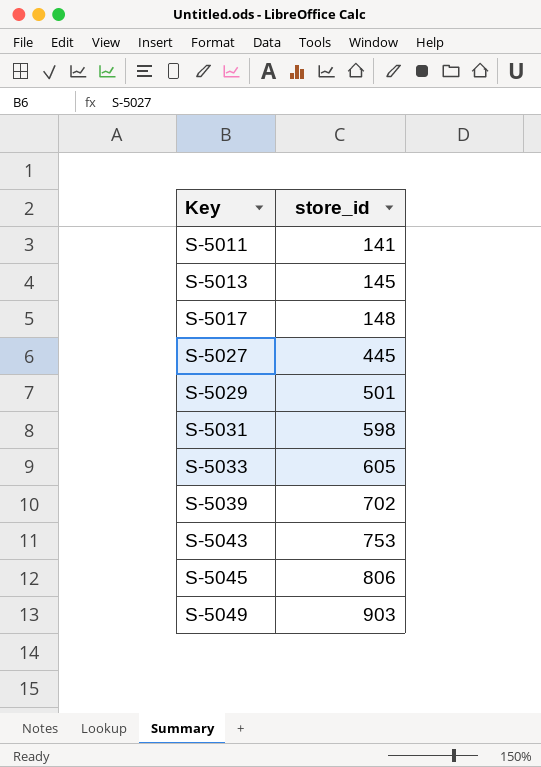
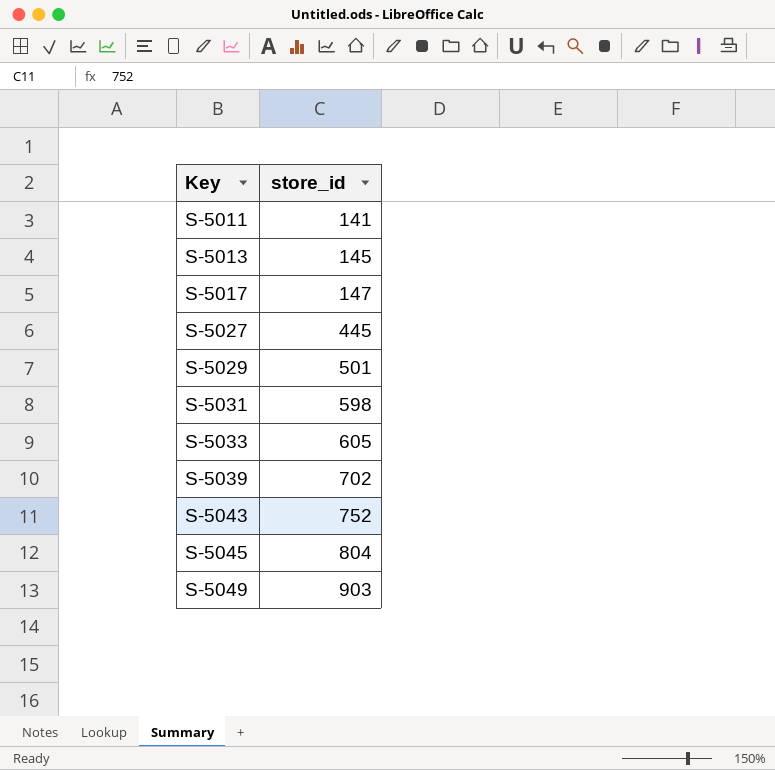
S-5017 | store_id: 148 -> 147
S-5043 | store_id: 753 -> 752
S-5045 | store_id: 806 -> 804

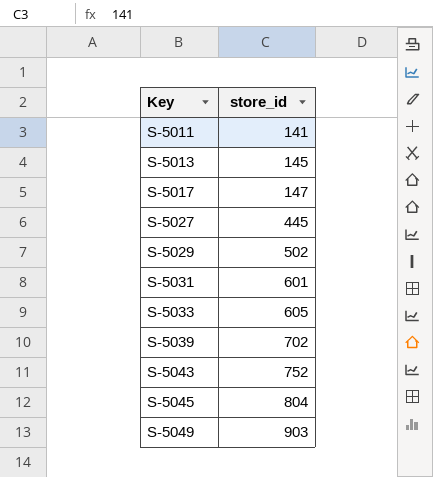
S-5029 | store_id: 501 -> 502
S-5031 | store_id: 598 -> 601

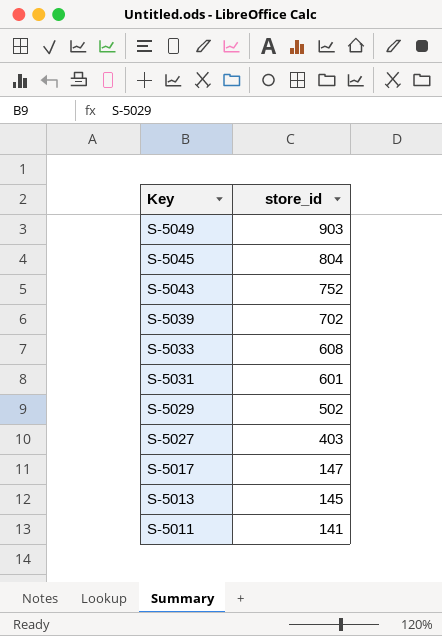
row order: Key ascending -> Key descending
S-5033 | store_id: 605 -> 608
S-5027 | store_id: 445 -> 403

